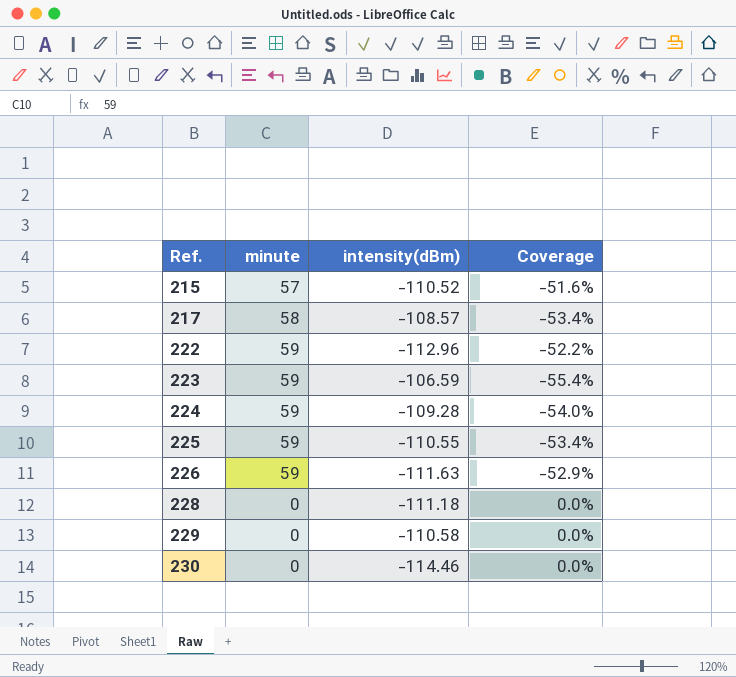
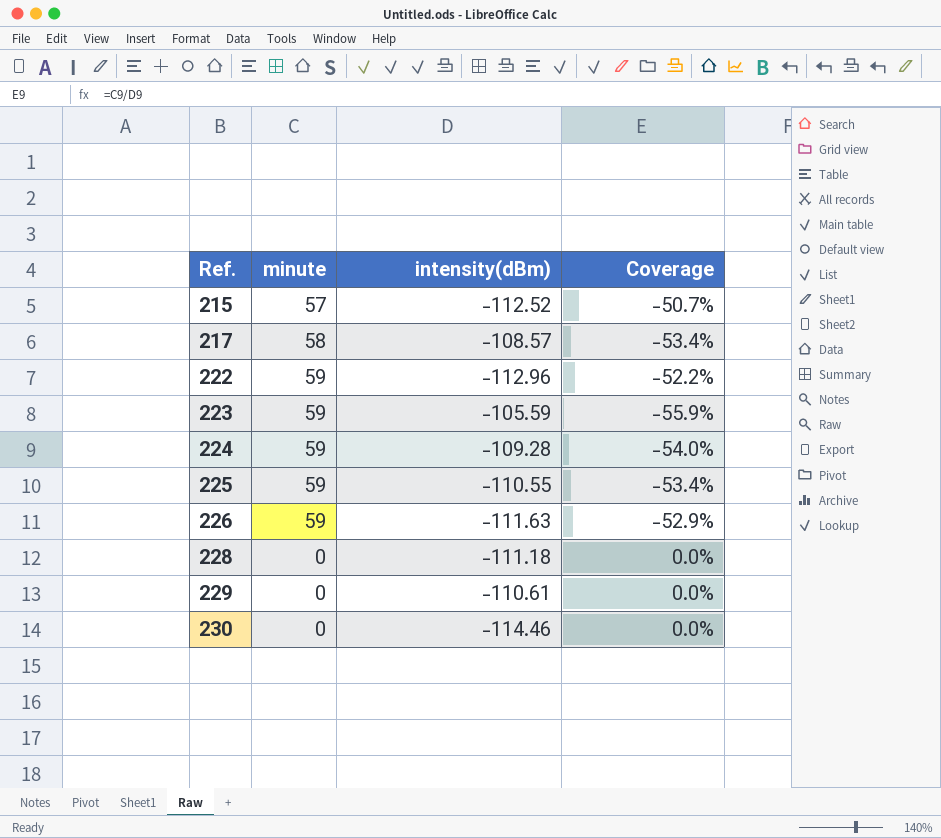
215 | intensity(dBm): -110.52 -> -112.52
215 | Coverage: -51.6% -> -50.7%
223 | intensity(dBm): -106.59 -> -105.59
223 | Coverage: -55.4% -> -55.9%
229 | intensity(dBm): -110.58 -> -110.61

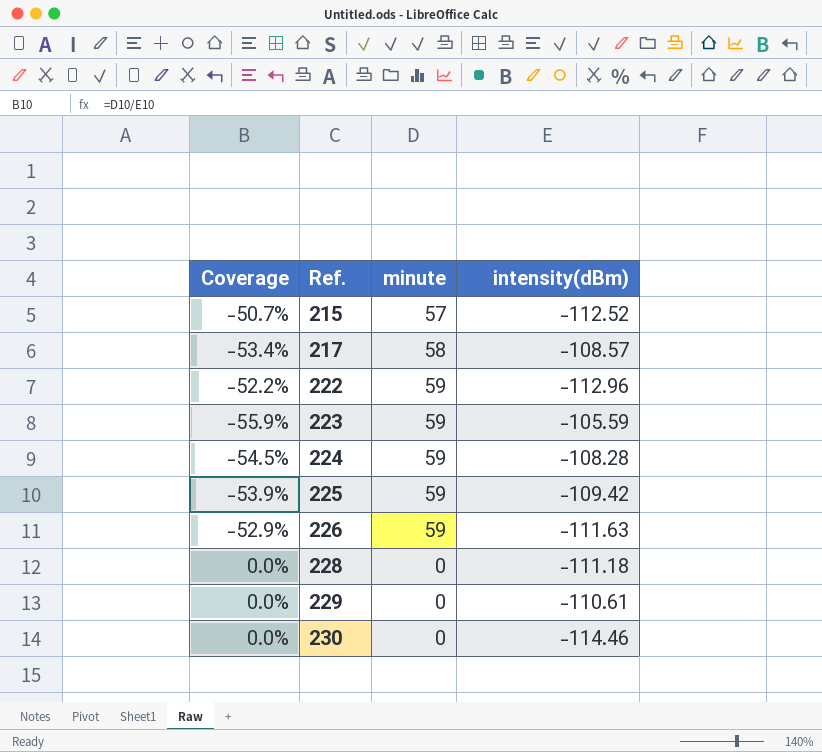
column Coverage | position: 4 -> 1
224 | Coverage: -54.0% -> -54.5%
224 | intensity(dBm): -109.28 -> -108.28
225 | Coverage: -53.4% -> -53.9%
225 | intensity(dBm): -110.55 -> -109.42

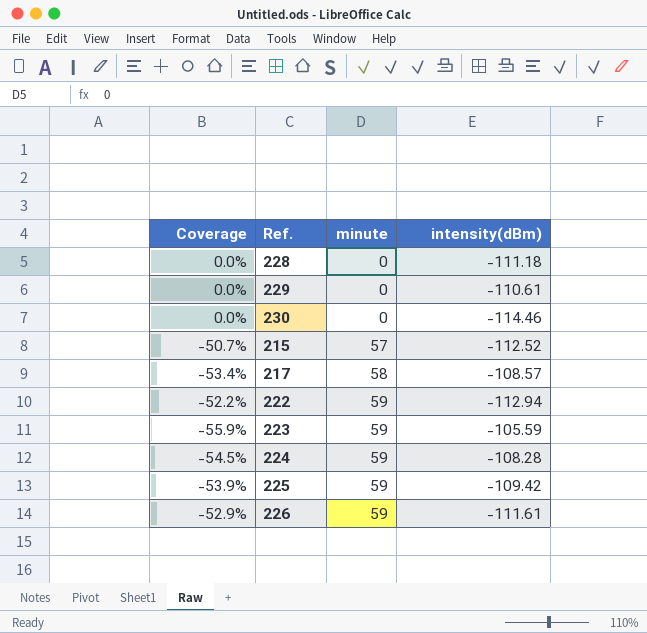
row order: Ref. ascending -> minute ascending
222 | intensity(dBm): -112.96 -> -112.94
226 | intensity(dBm): -111.63 -> -111.61

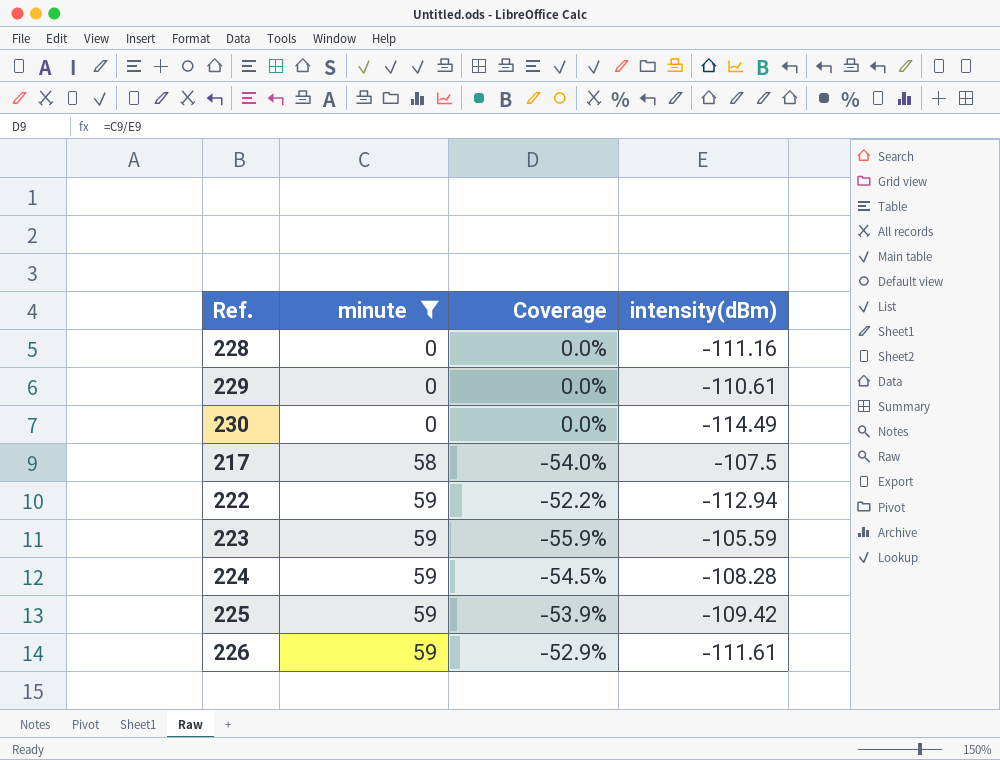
filter: none -> minute != 57
column Coverage | position: 1 -> 3
228 | intensity(dBm): -111.18 -> -111.16
230 | intensity(dBm): -114.46 -> -114.49
217 | Coverage: -53.4% -> -54.0%
217 | intensity(dBm): -108.57 -> -107.5

